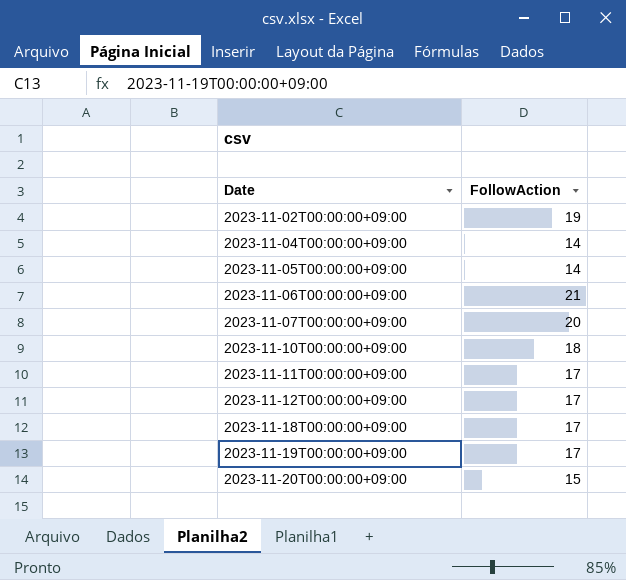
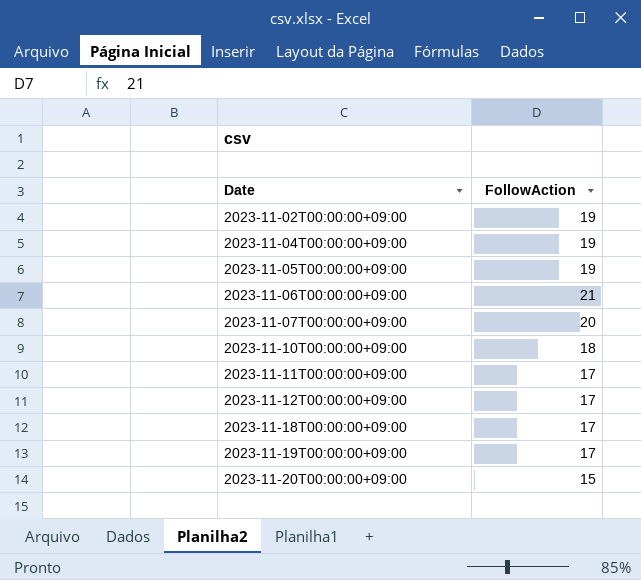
2023-11-04T00:00:00+09:00 | FollowAction: 14 -> 19
2023-11-05T00:00:00+09:00 | FollowAction: 14 -> 19

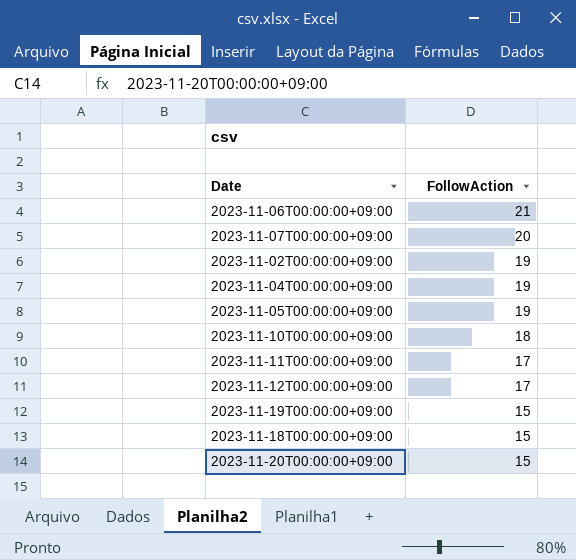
row order: Date ascending -> FollowAction descending
2023-11-19T00:00:00+09:00 | FollowAction: 17 -> 15
2023-11-18T00:00:00+09:00 | FollowAction: 17 -> 15

